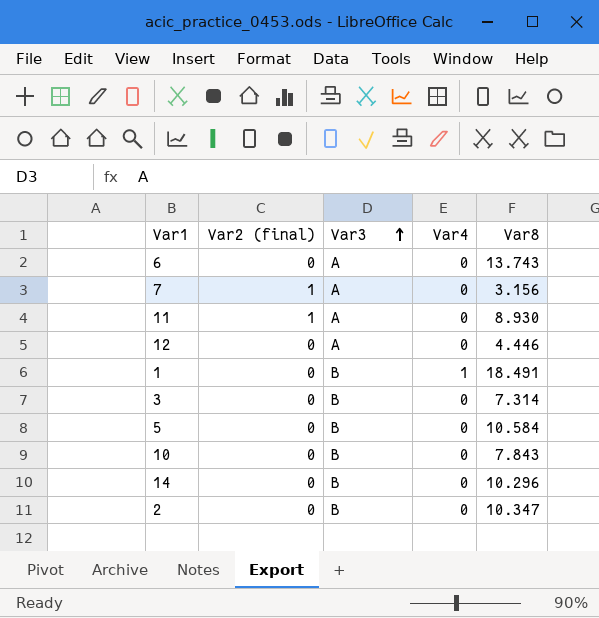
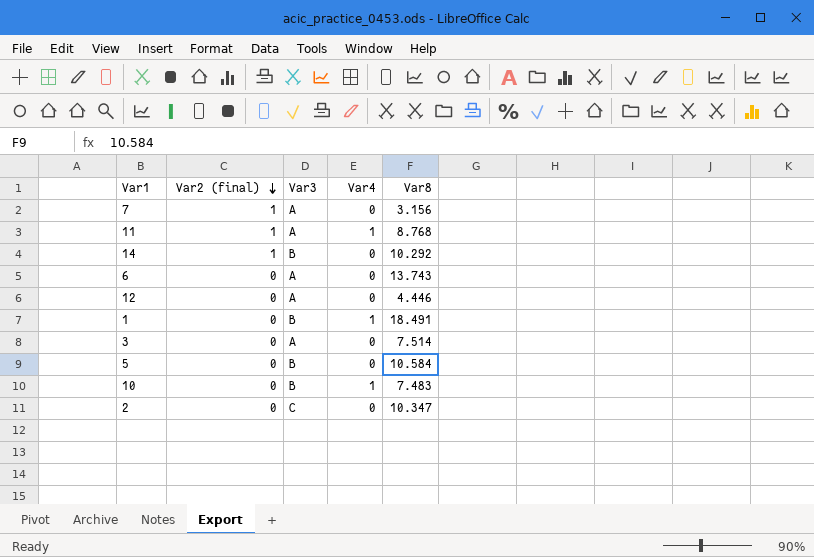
row order: Var3 ascending -> Var2 (final) descending
11 | Var4: 0 -> 1
11 | Var8: 8.930 -> 8.768
14 | Var2 (final): 0 -> 1
14 | Var8: 10.296 -> 10.292
3 | Var3: B -> A
3 | Var8: 7.314 -> 7.514
10 | Var4: 0 -> 1
10 | Var8: 7.843 -> 7.483
2 | Var3: B -> C

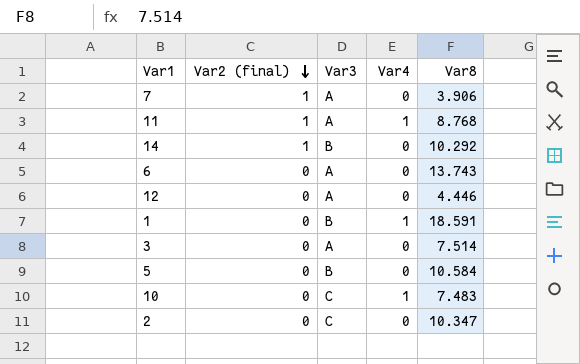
7 | Var8: 3.156 -> 3.906
1 | Var8: 18.491 -> 18.591
10 | Var3: B -> C

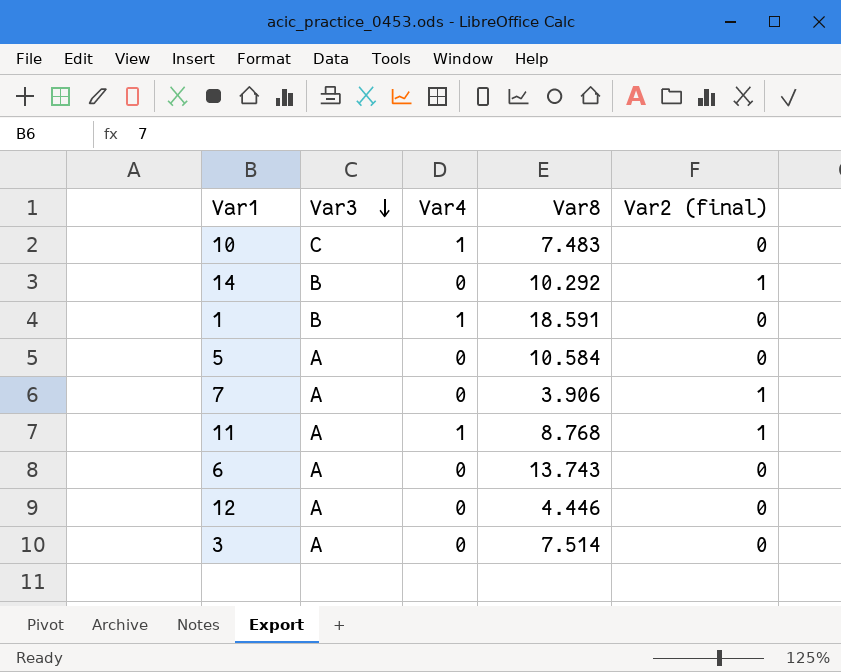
row order: Var2 (final) descending -> Var3 descending
column Var2 (final) | position: 2 -> 5
row 2: 0 | C | 0 | 10.347 -> none
5 | Var3: B -> A

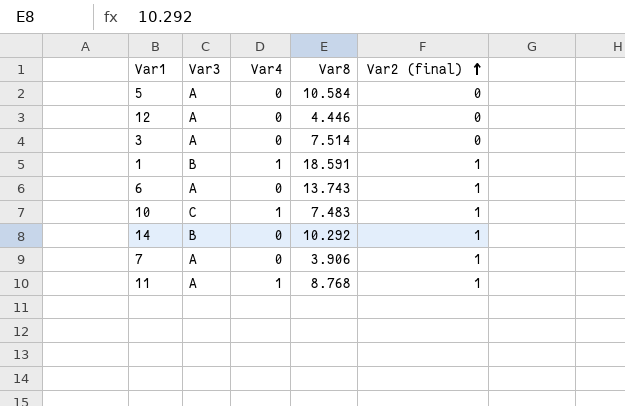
row order: Var3 descending -> Var2 (final) ascending
1 | Var2 (final): 0 -> 1
6 | Var2 (final): 0 -> 1
10 | Var2 (final): 0 -> 1

